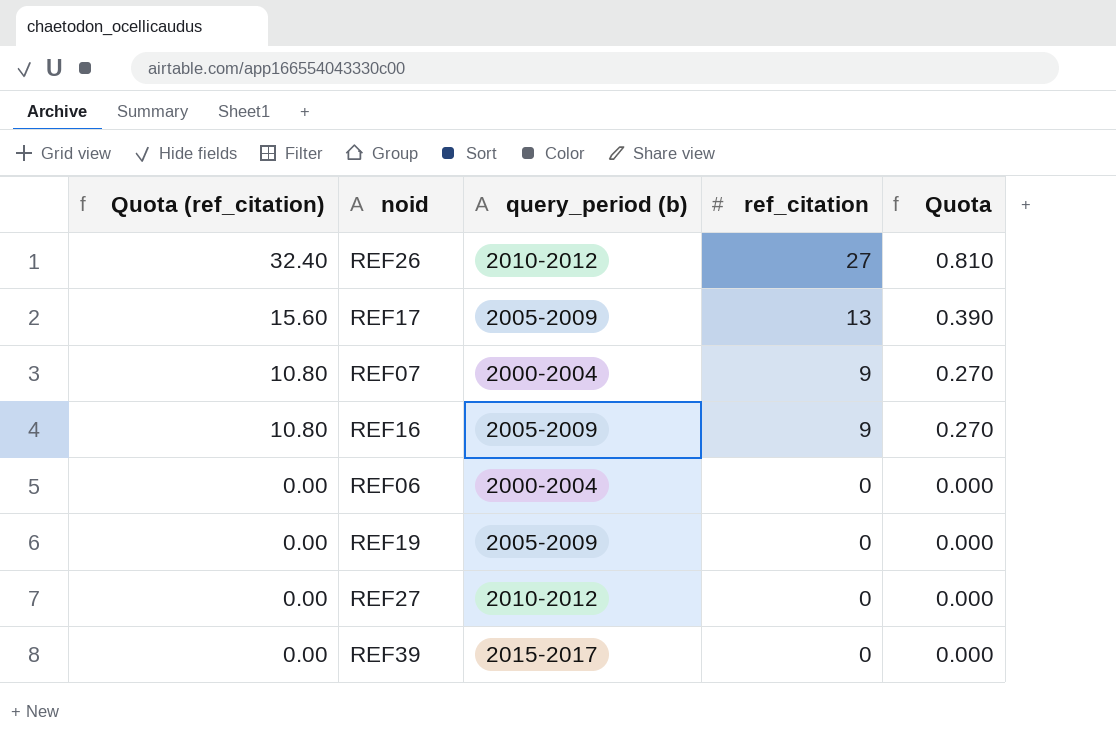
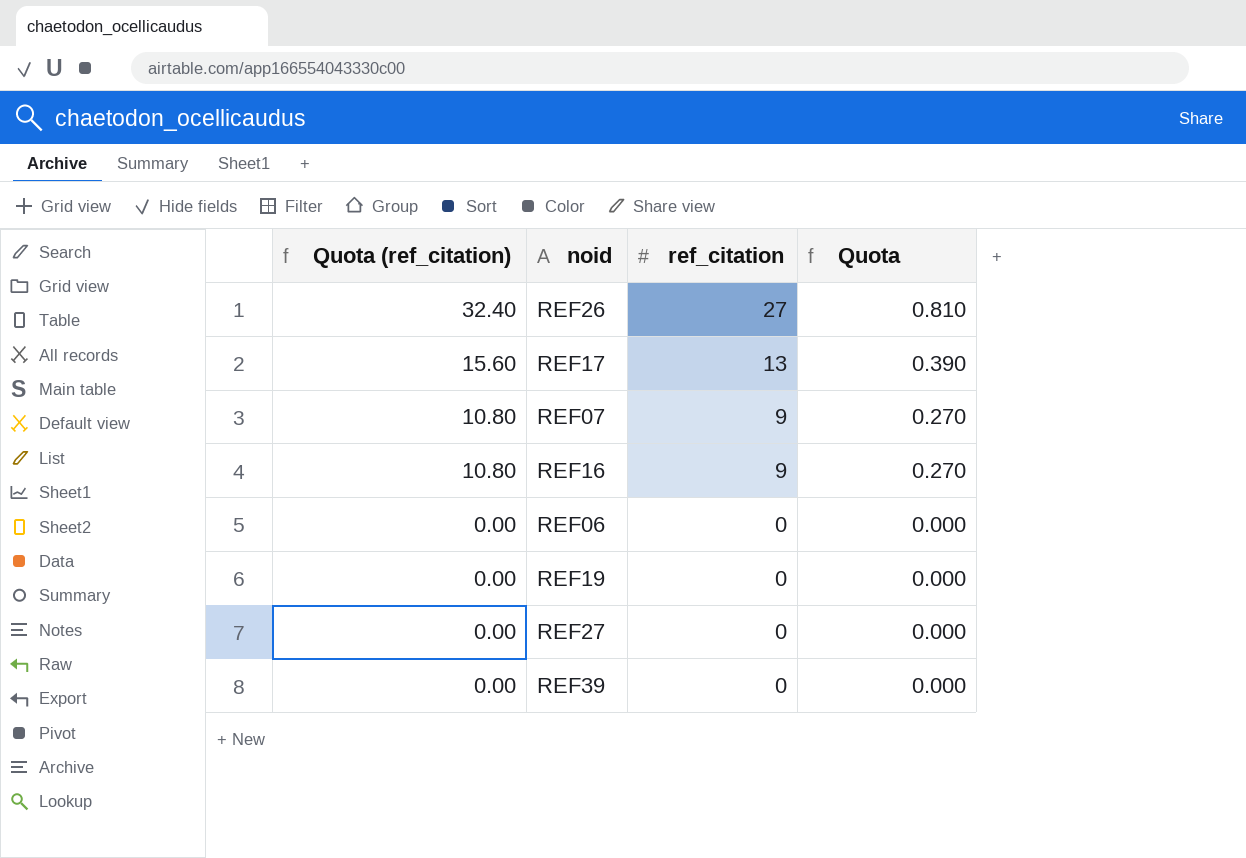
column query_period (b) | position: 3 -> none

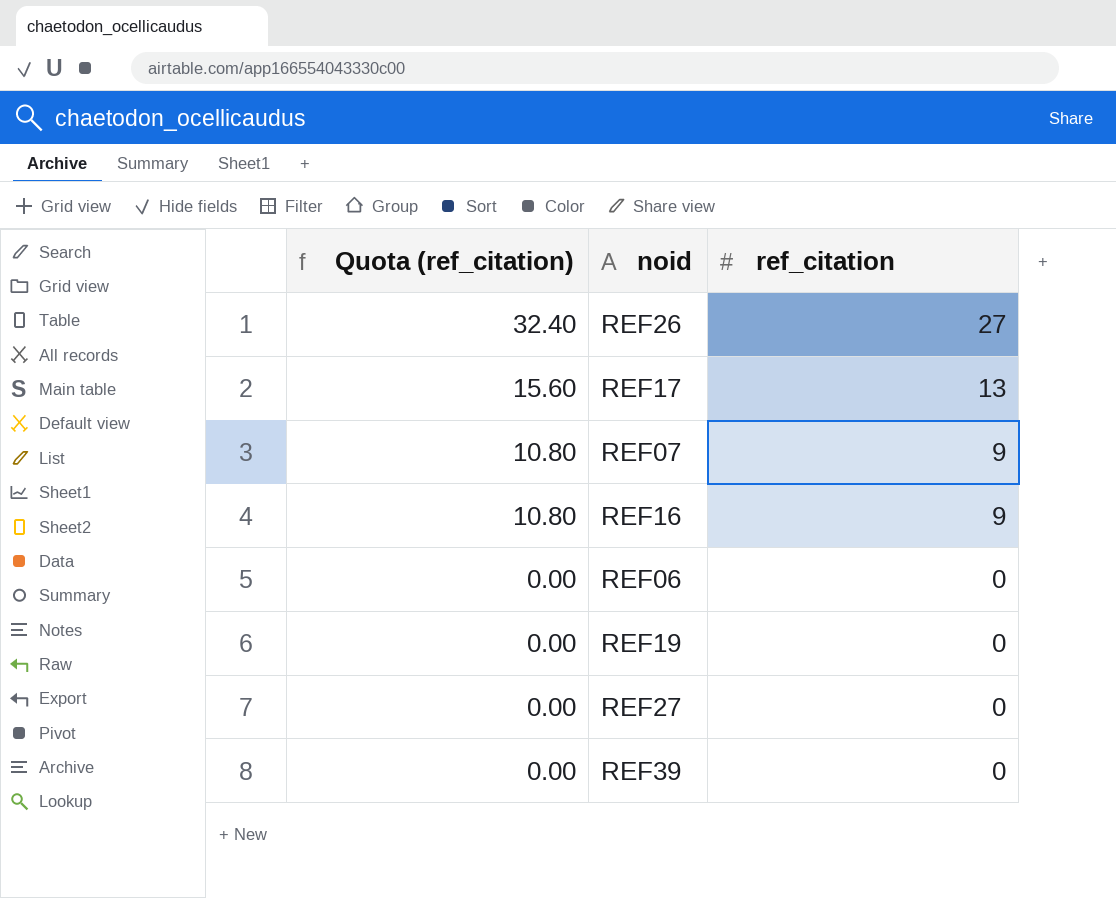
column Quota | formula: [ref_citation] * 0.03 -> none

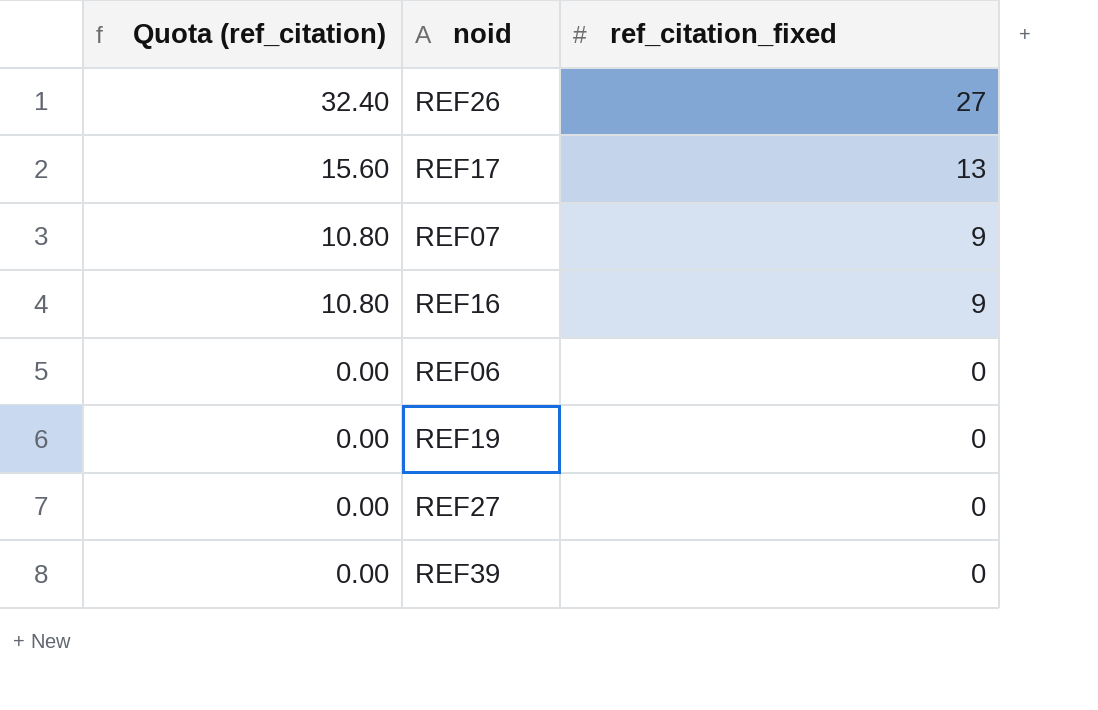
column name: ref_citation -> ref_citation_fixed

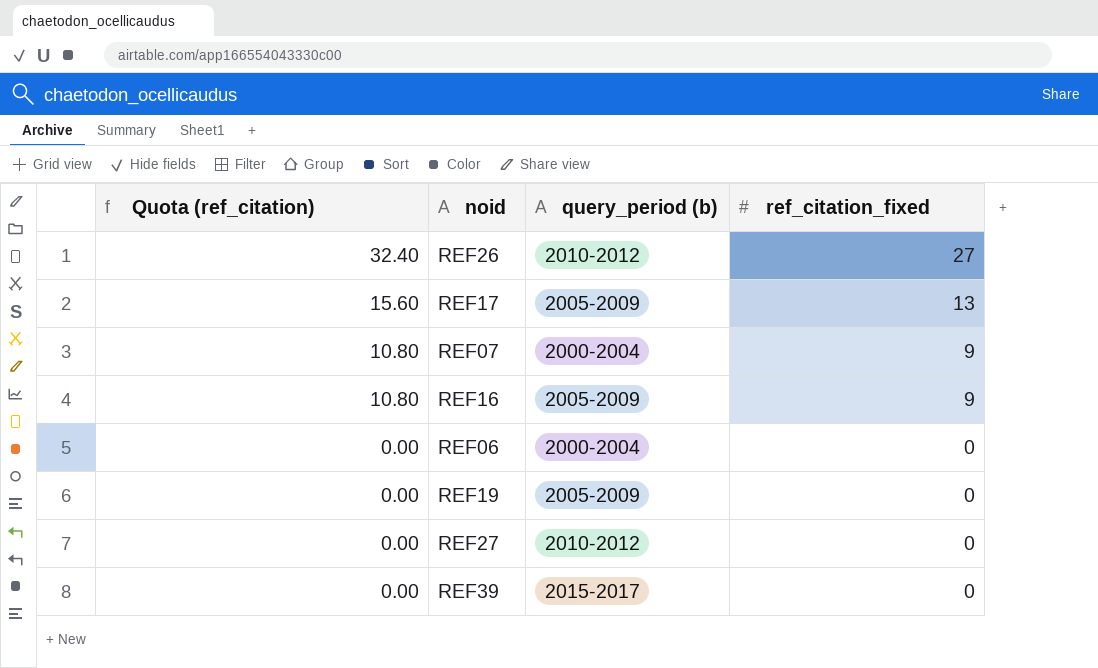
column query_period (b) | position: none -> 3

